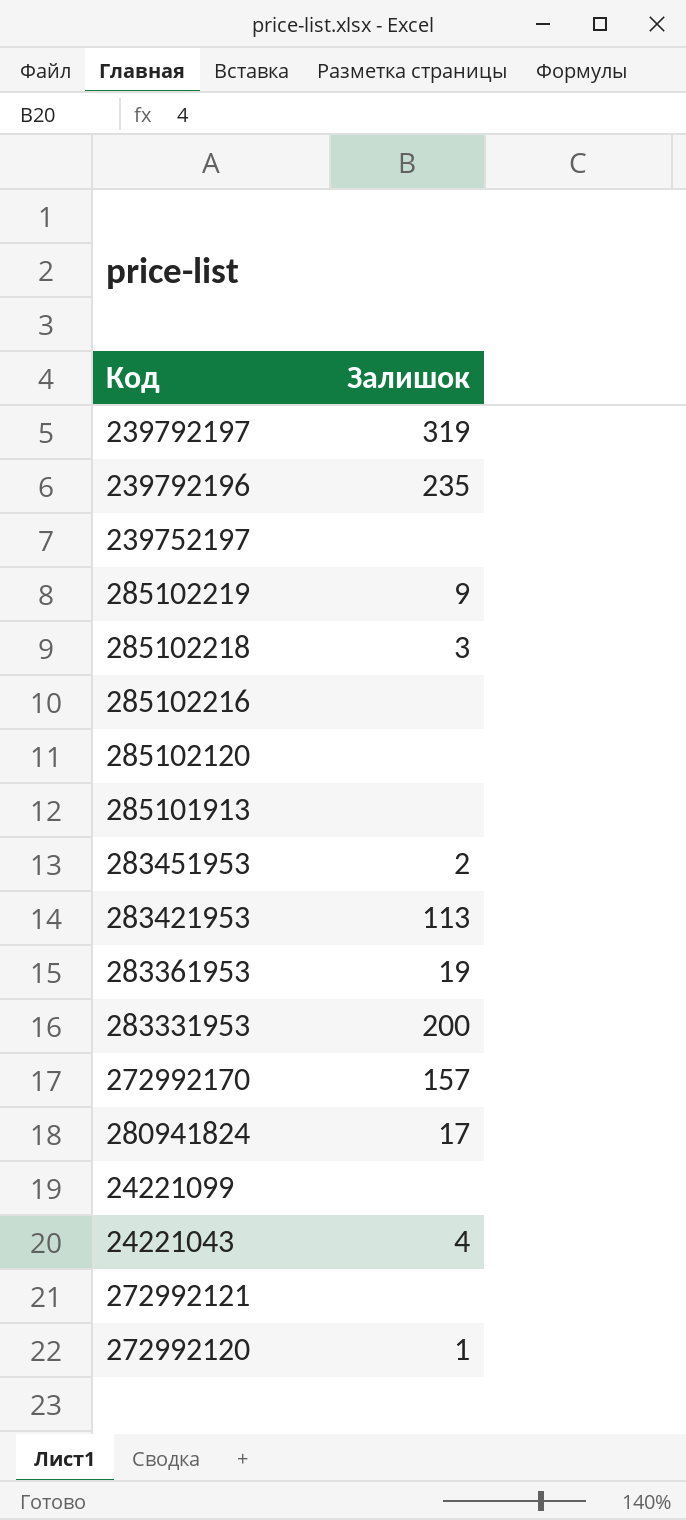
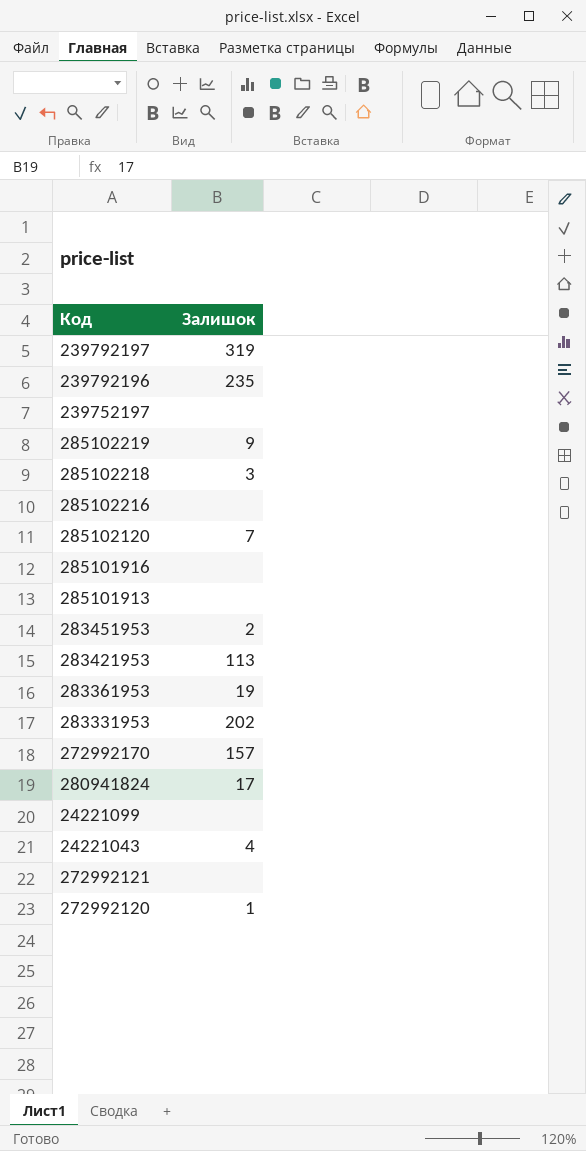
285102120 | Залишок: none -> 7
row 285101916: none -> none
283331953 | Залишок: 200 -> 202

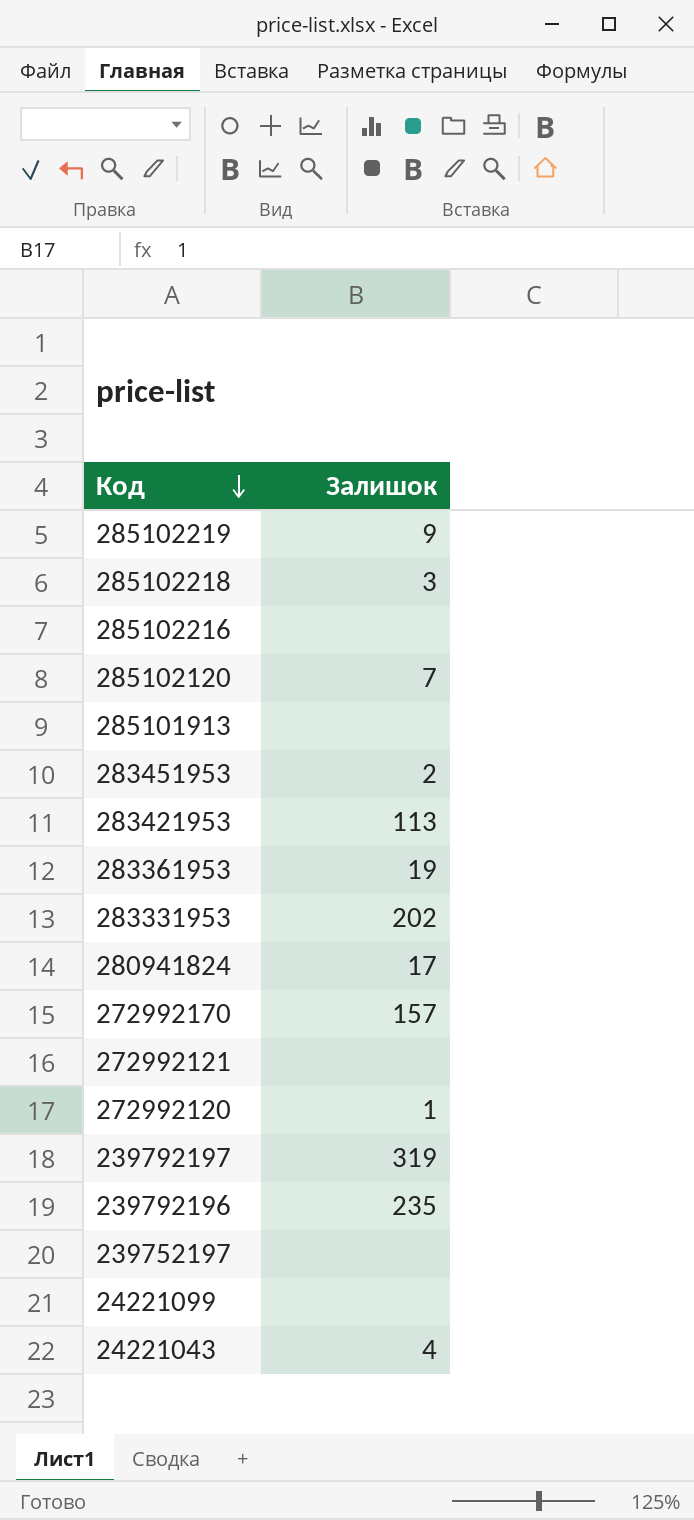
row order: none -> Код descending
row 285101916: none -> none

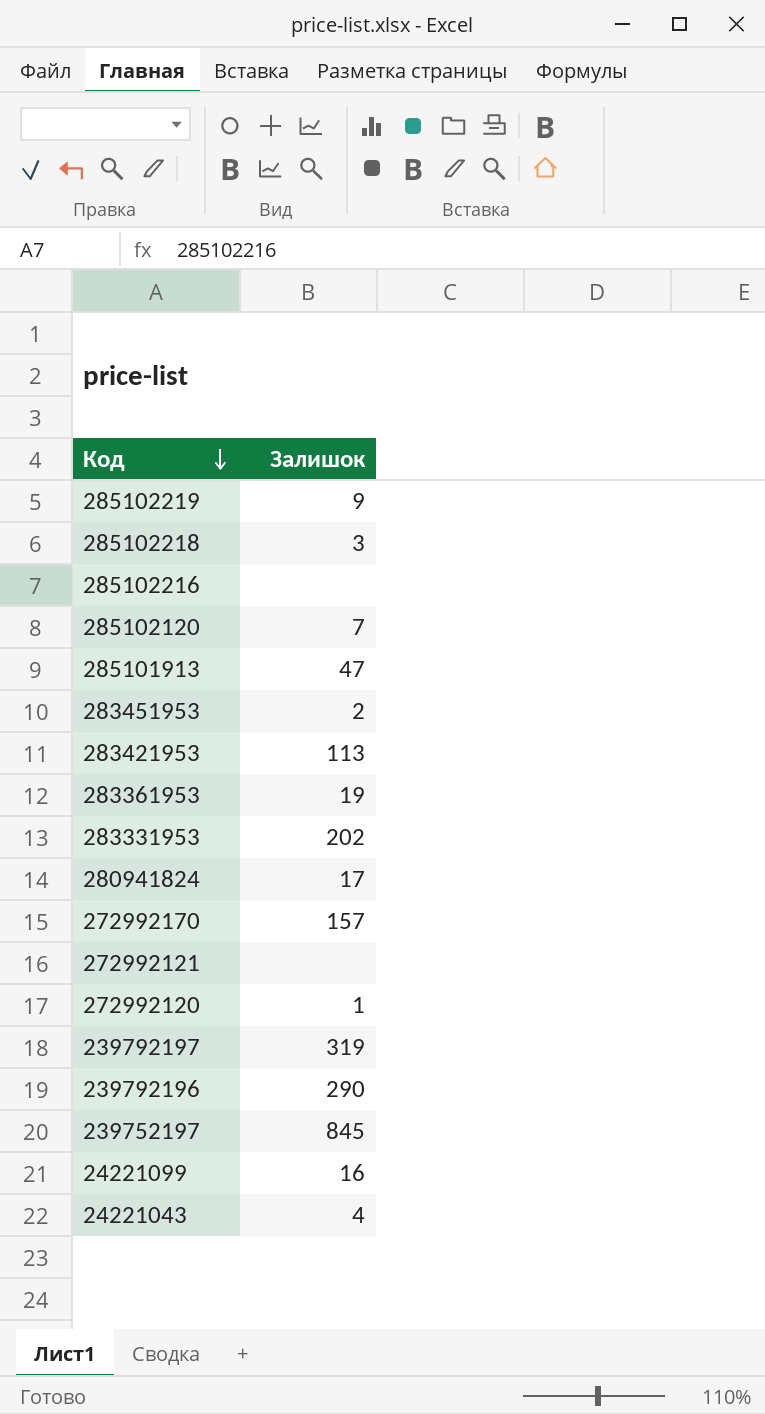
285101913 | Залишок: none -> 47
239792196 | Залишок: 235 -> 290
239752197 | Залишок: none -> 845
24221099 | Залишок: none -> 16

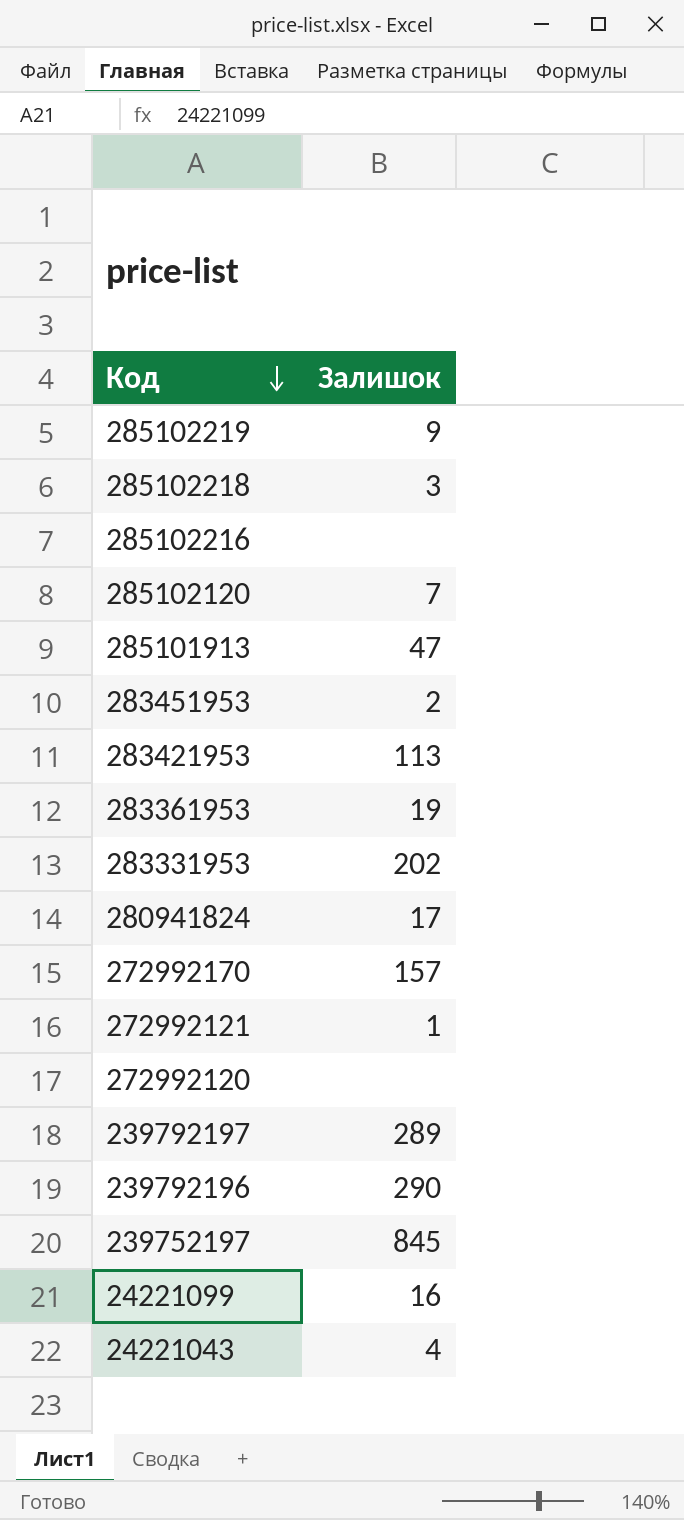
272992121 | Залишок: none -> 1
272992120 | Залишок: 1 -> none
239792197 | Залишок: 319 -> 289

